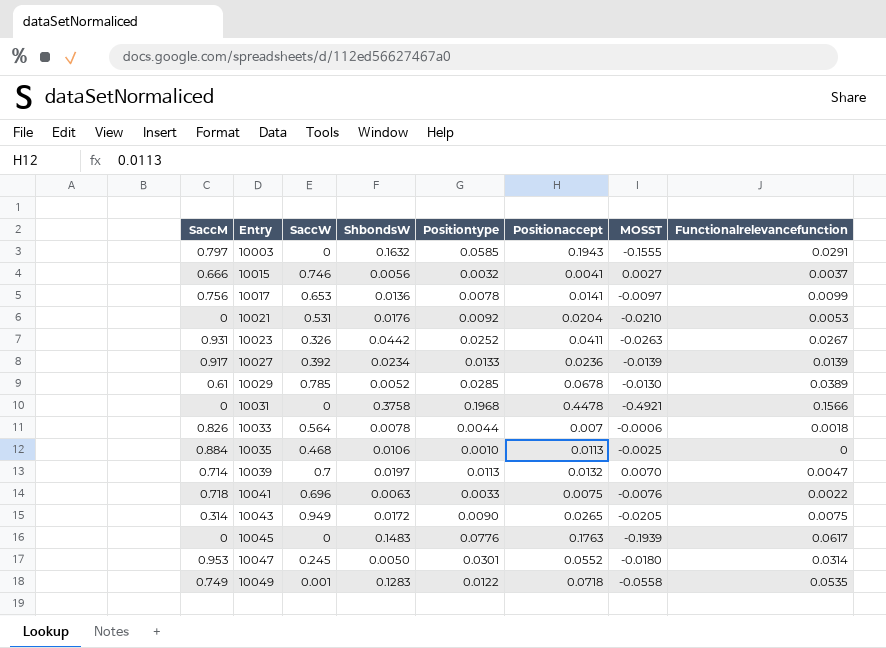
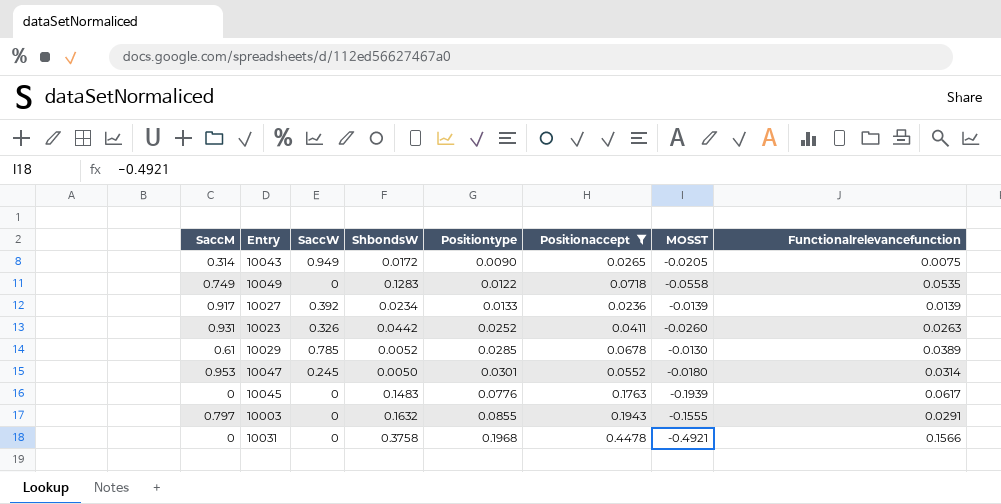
filter: none -> Positionaccept >= 0.0236
row order: Entry ascending -> Positiontype ascending
10049 | SaccW: 0.001 -> 0
10023 | MOSST: -0.0263 -> -0.0260
10023 | Functionalrelevancefunction: 0.0267 -> 0.0263
10003 | Positiontype: 0.0585 -> 0.0855

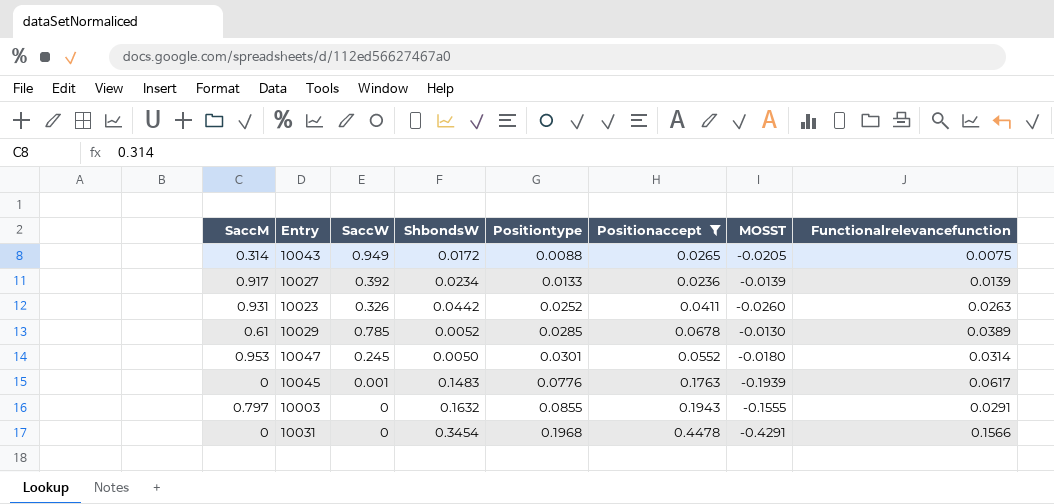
row 10049: 0.749 | 0 | 0.1283 | 0.0122 | 0.0718 | -0.0558 | 0.0535 -> none
10043 | Positiontype: 0.0090 -> 0.0088
10045 | SaccW: 0 -> 0.001
10031 | ShbondsW: 0.3758 -> 0.3454
10031 | MOSST: -0.4921 -> -0.4291

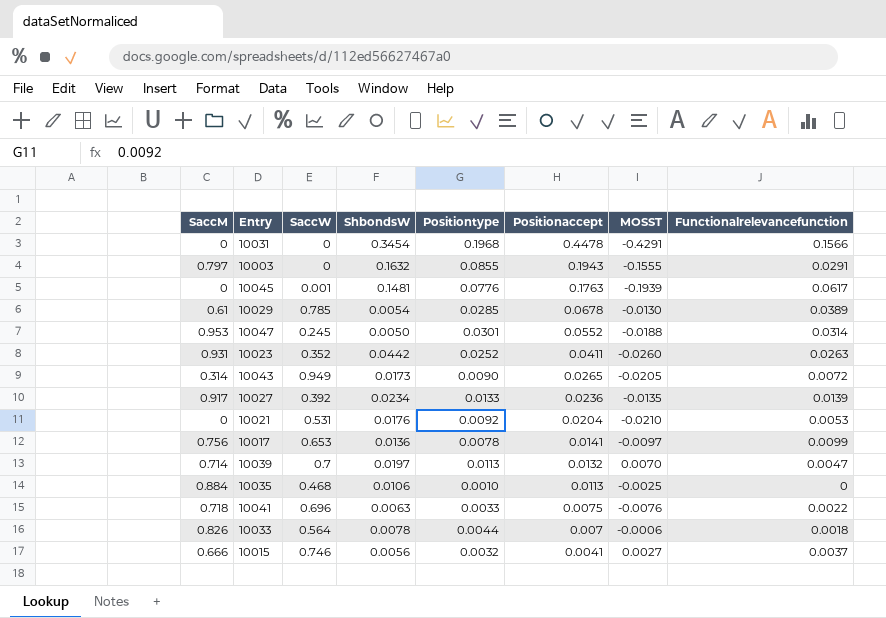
filter: Positionaccept >= 0.0236 -> none
row order: Positiontype ascending -> Positionaccept descending
10045 | ShbondsW: 0.1483 -> 0.1481
10029 | ShbondsW: 0.0052 -> 0.0054
10047 | MOSST: -0.0180 -> -0.0188
10023 | SaccW: 0.326 -> 0.352
10043 | ShbondsW: 0.0172 -> 0.0173
10043 | Positiontype: 0.0088 -> 0.0090
10043 | Functionalrelevancefunction: 0.0075 -> 0.0072
10027 | MOSST: -0.0139 -> -0.0135

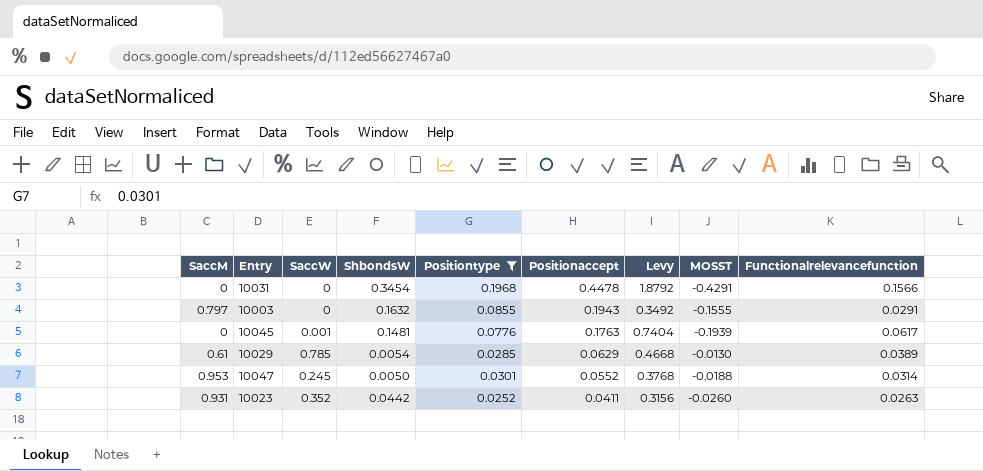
filter: none -> Positiontype >= 0.0252
column Levy | formula: none -> [Functionalrelevancefunction] * 12
10029 | Positionaccept: 0.0678 -> 0.0629

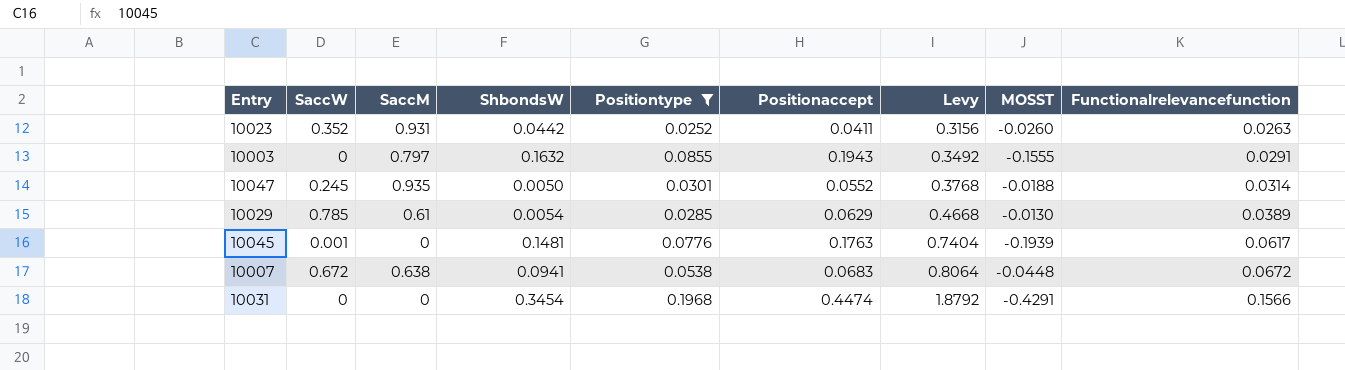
row order: Positionaccept descending -> Levy ascending
column SaccM | position: 1 -> 3
10047 | SaccM: 0.953 -> 0.935
row 10007: none -> 0.672 | 0.638 | 0.0941 | 0.0538 | 0.0683 | 0.8064 | -0.0448 | 0.0672
10031 | Positionaccept: 0.4478 -> 0.4474

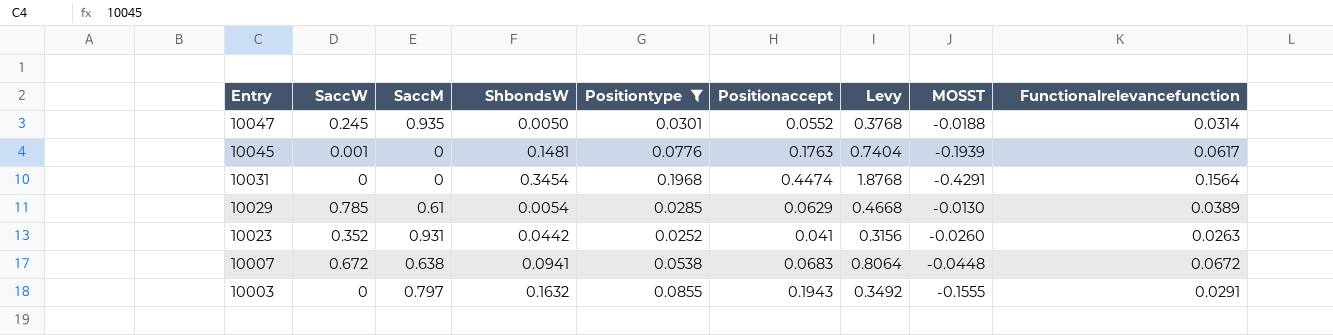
row order: Levy ascending -> Entry descending
10031 | Levy: 1.8792 -> 1.8768
10031 | Functionalrelevancefunction: 0.1566 -> 0.1564
10023 | Positionaccept: 0.0411 -> 0.041

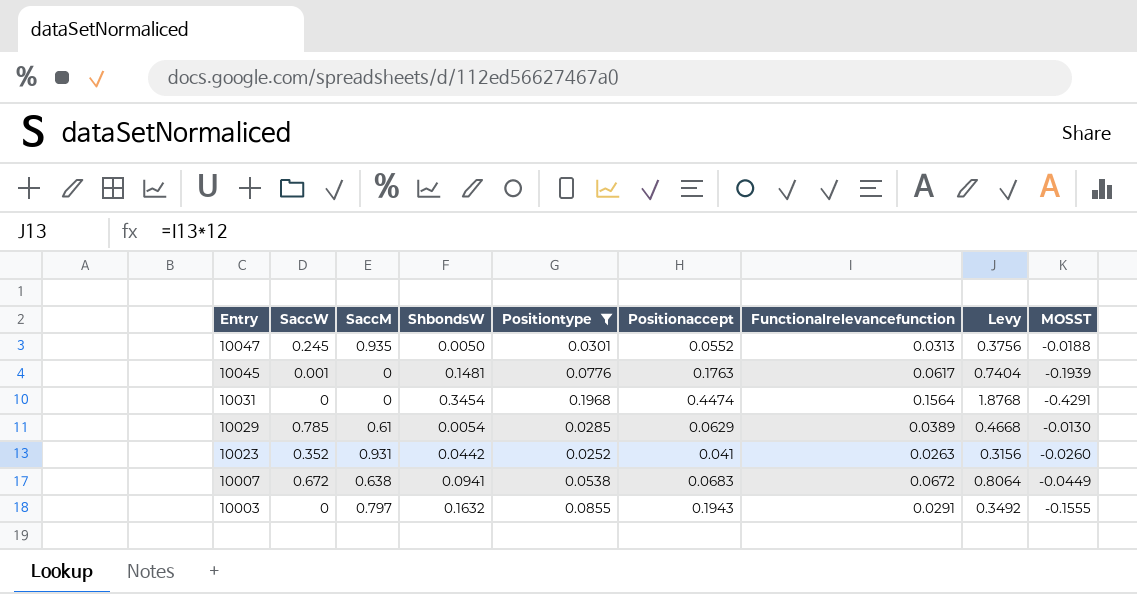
column Functionalrelevancefunction | position: 9 -> 7
10047 | Functionalrelevancefunction: 0.0314 -> 0.0313
10047 | Levy: 0.3768 -> 0.3756
10007 | MOSST: -0.0448 -> -0.0449

